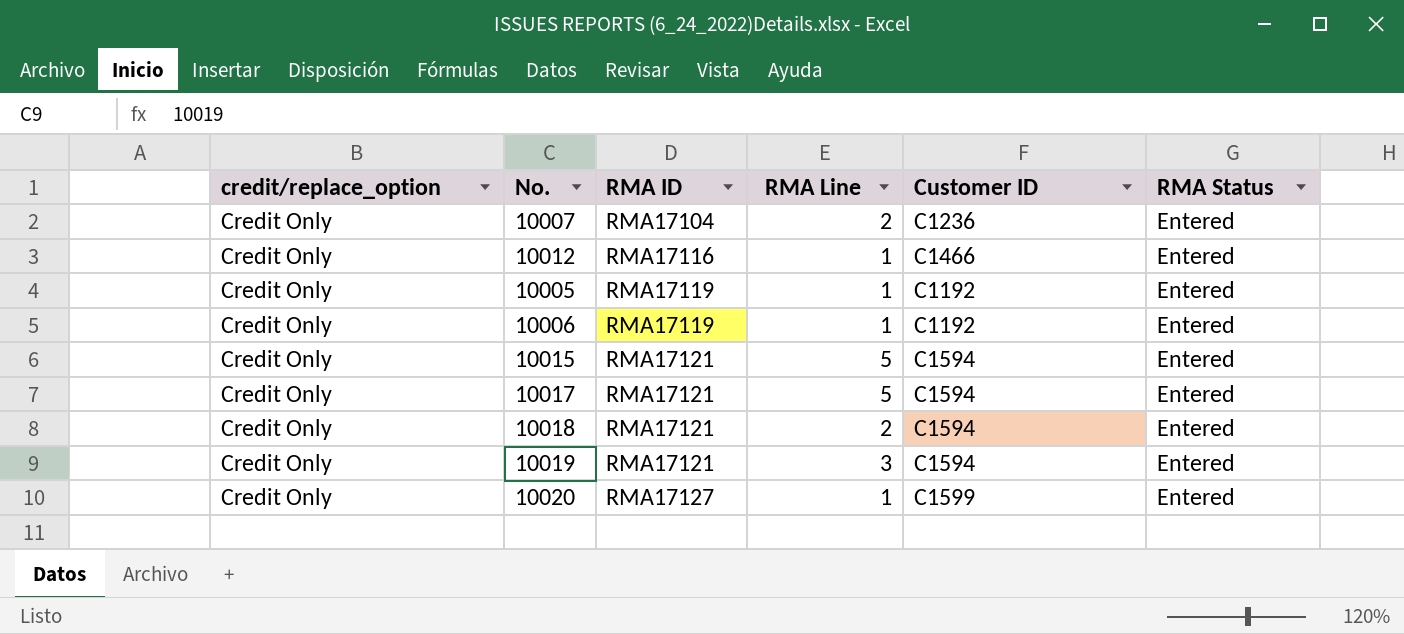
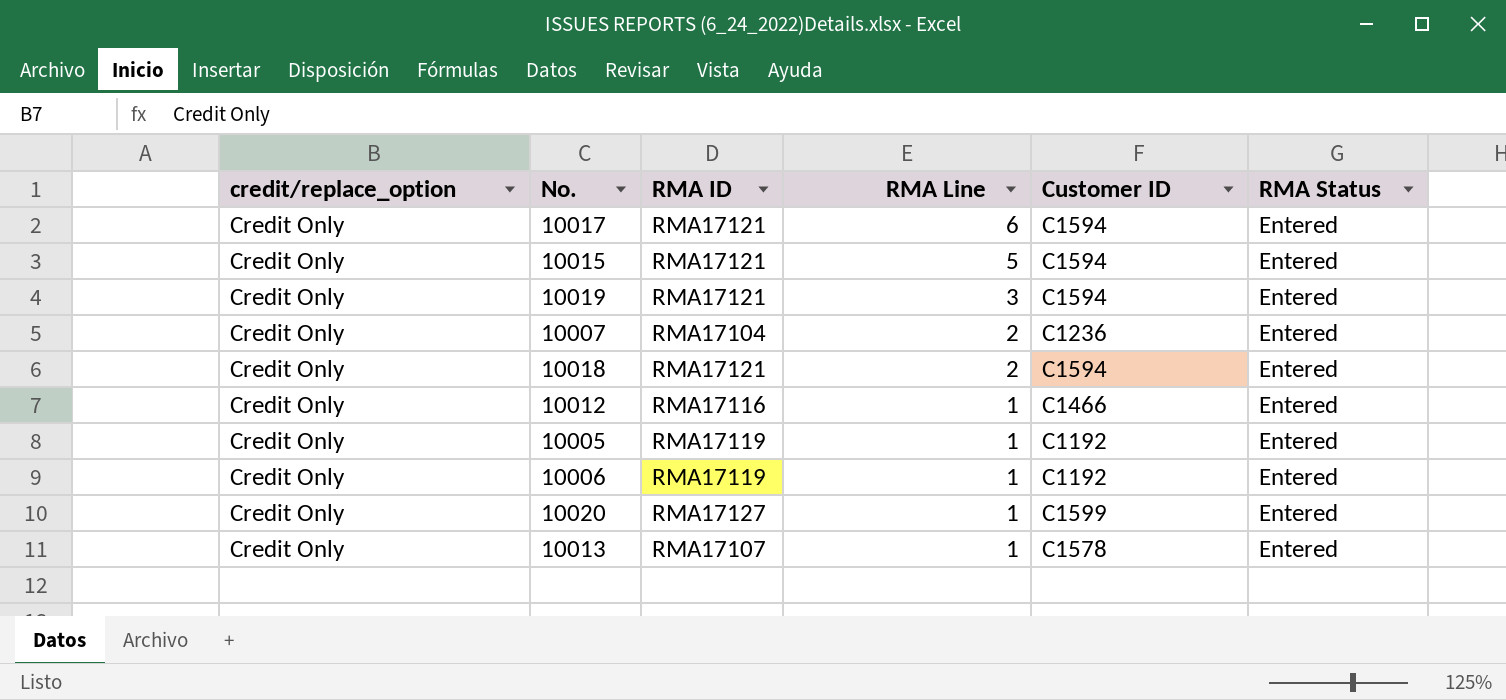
row order: RMA ID ascending -> RMA Line descending
10017 | RMA Line: 5 -> 6
row 10013: none -> Credit Only | RMA17107 | 1 | C1578 | Entered

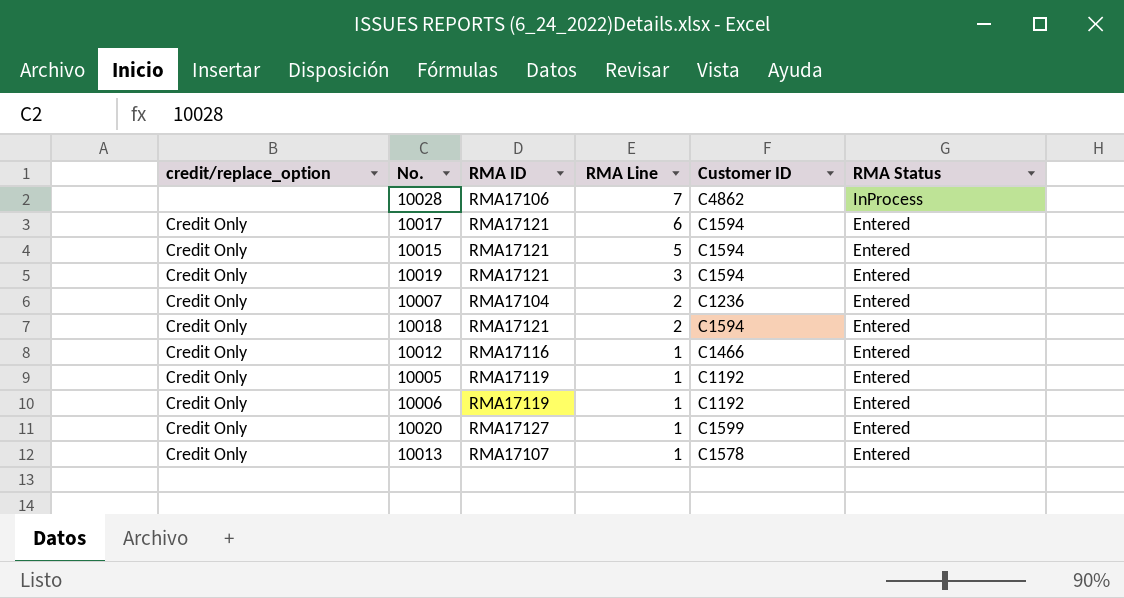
row 10028: none -> none | RMA17106 | 7 | C4862 | InProcess

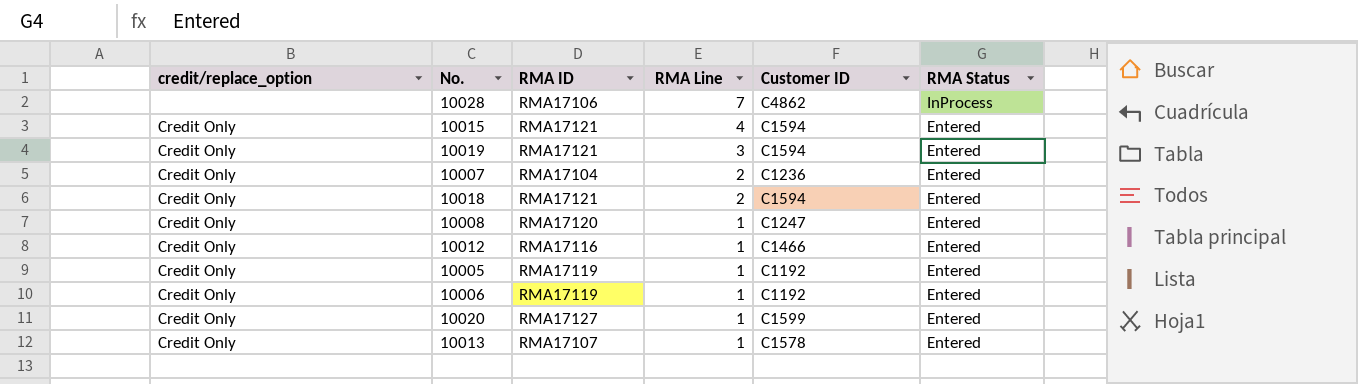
row 10017: Credit Only | RMA17121 | 6 | C1594 | Entered -> none
10015 | RMA Line: 5 -> 4
row 10008: none -> Credit Only | RMA17120 | 1 | C1247 | Entered

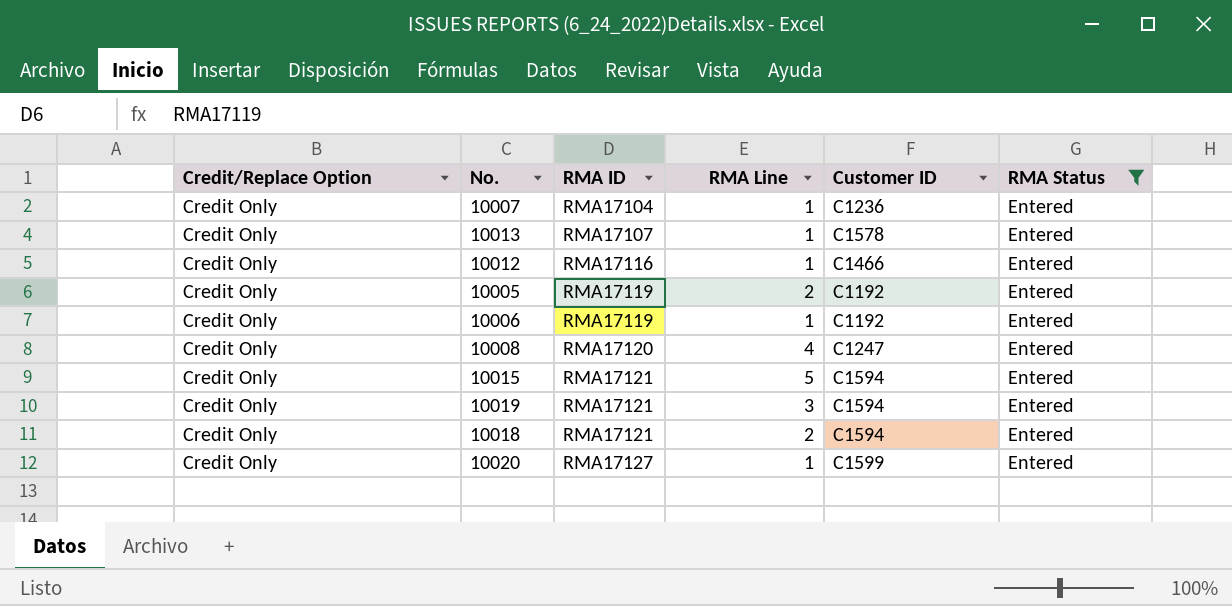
filter: none -> RMA Status = Entered
row order: RMA Line descending -> RMA ID ascending
column name: credit/replace_option -> Credit/Replace Option
10007 | RMA Line: 2 -> 1
10005 | RMA Line: 1 -> 2
10008 | RMA Line: 1 -> 4
10015 | RMA Line: 4 -> 5

